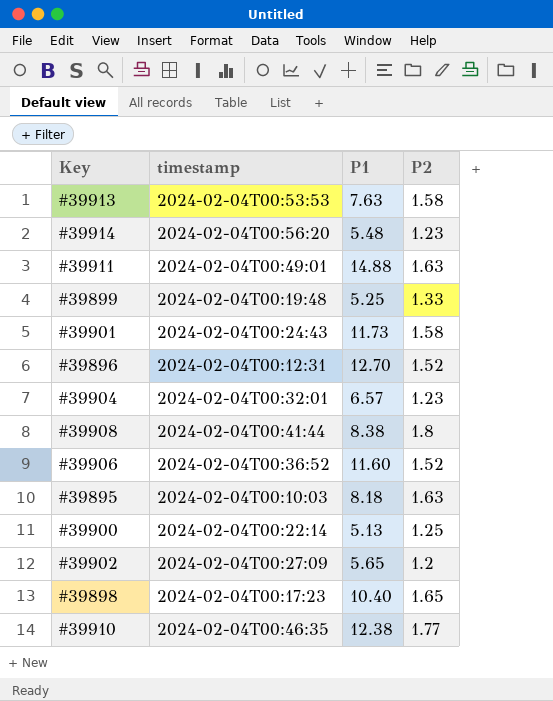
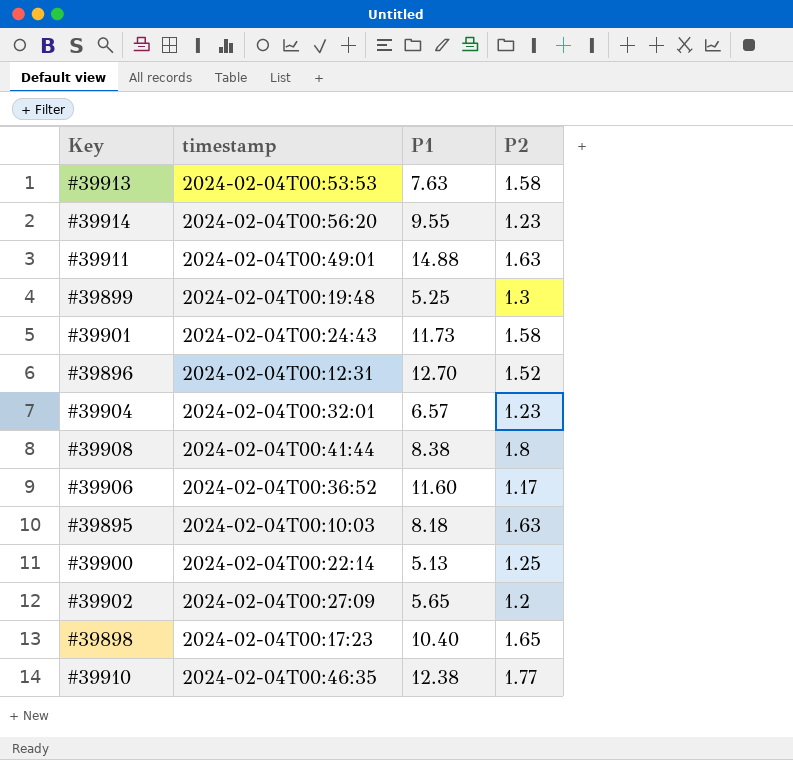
#39914 | P1: 5.48 -> 9.55
#39899 | P2: 1.33 -> 1.3
#39906 | P2: 1.52 -> 1.17

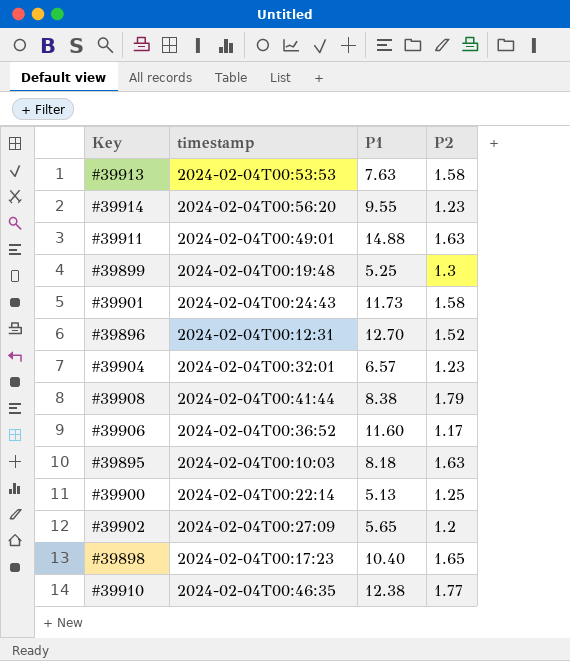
#39908 | P2: 1.8 -> 1.79

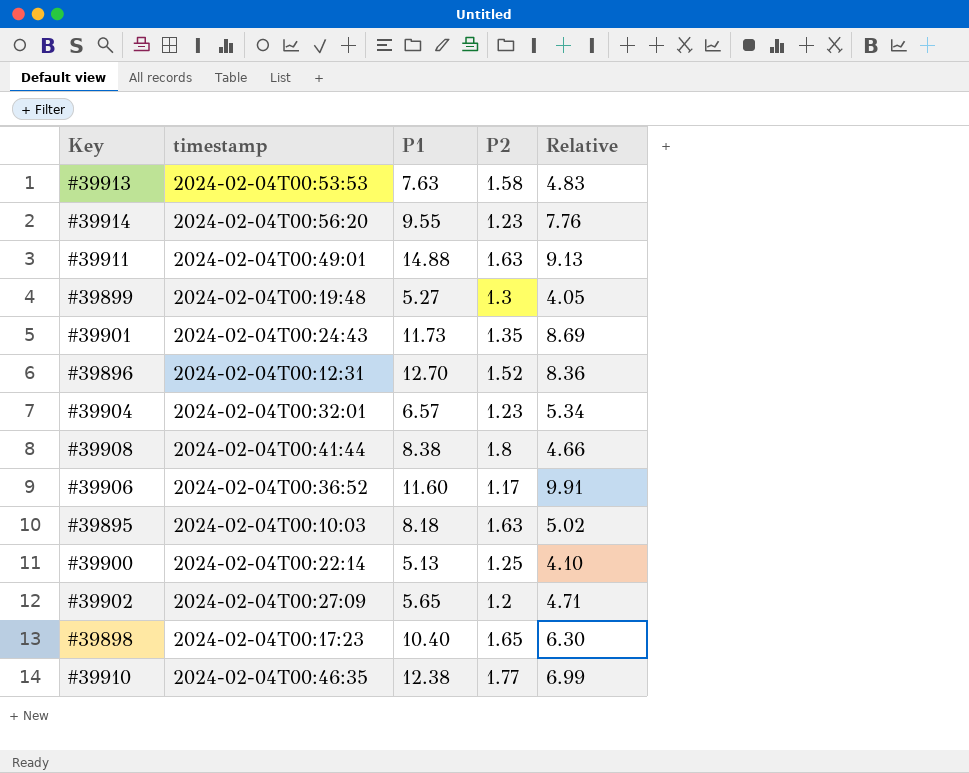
column Relative | formula: none -> [P1] / [P2]
#39899 | P1: 5.25 -> 5.27
#39901 | P2: 1.58 -> 1.35
#39908 | P2: 1.79 -> 1.8

